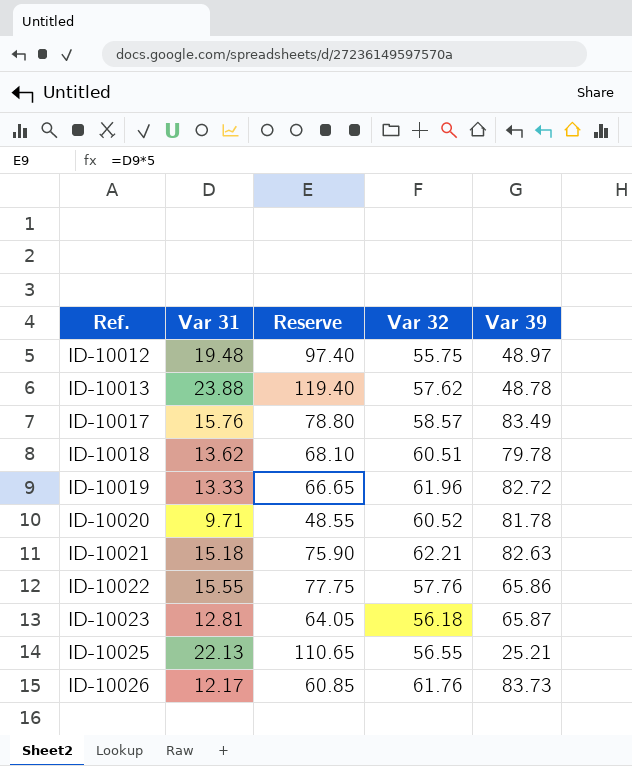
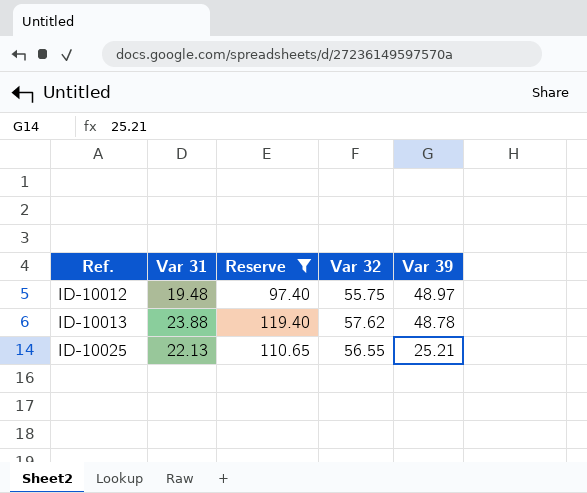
filter: none -> Reserve >= 97.40

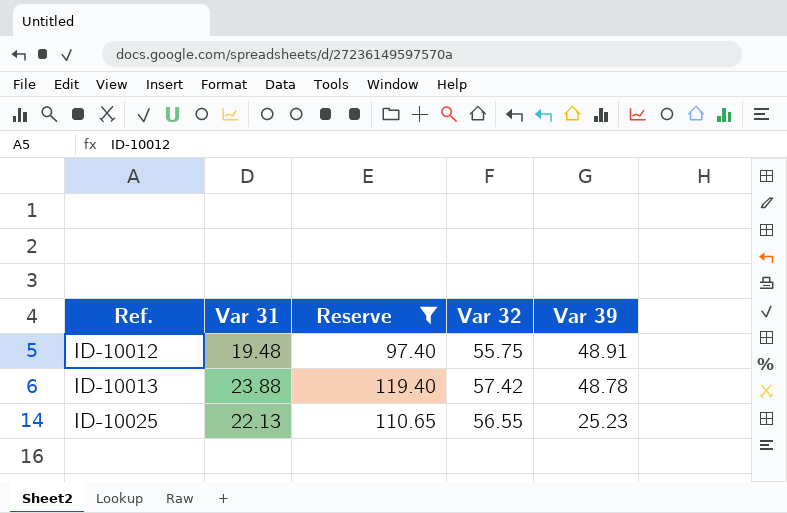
ID-10012 | Var 39: 48.97 -> 48.91
ID-10013 | Var 32: 57.62 -> 57.42
ID-10025 | Var 39: 25.21 -> 25.23

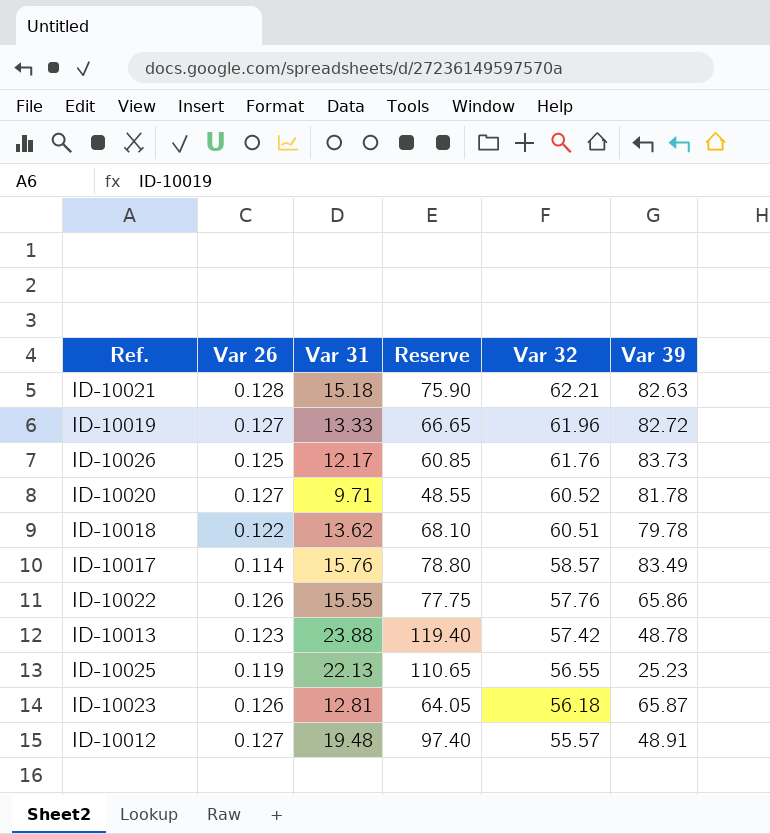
filter: Reserve >= 97.40 -> none
row order: Ref. ascending -> Var 32 descending
column Var 26 | position: none -> 2
ID-10012 | Var 32: 55.75 -> 55.57

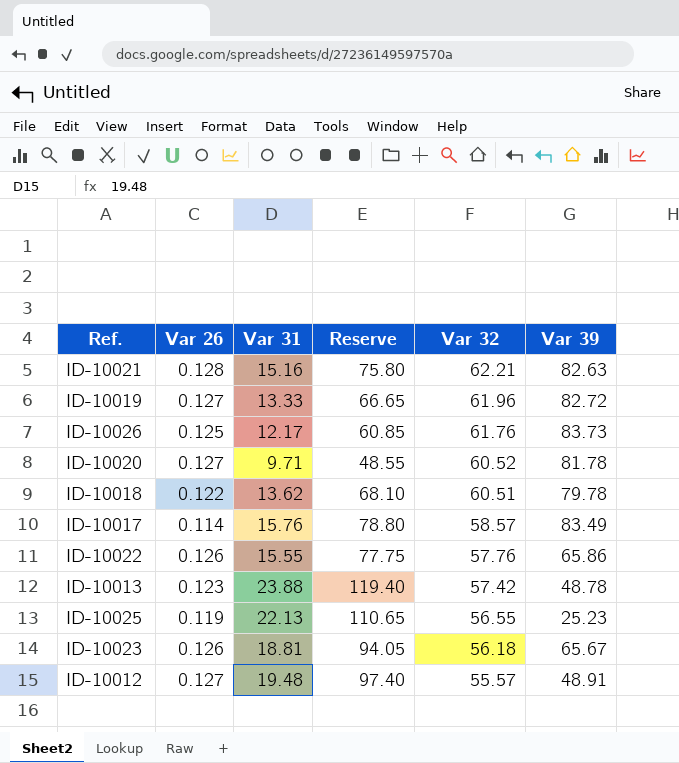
ID-10021 | Var 31: 15.18 -> 15.16
ID-10021 | Reserve: 75.90 -> 75.80
ID-10023 | Var 31: 12.81 -> 18.81
ID-10023 | Reserve: 64.05 -> 94.05
ID-10023 | Var 39: 65.87 -> 65.67

